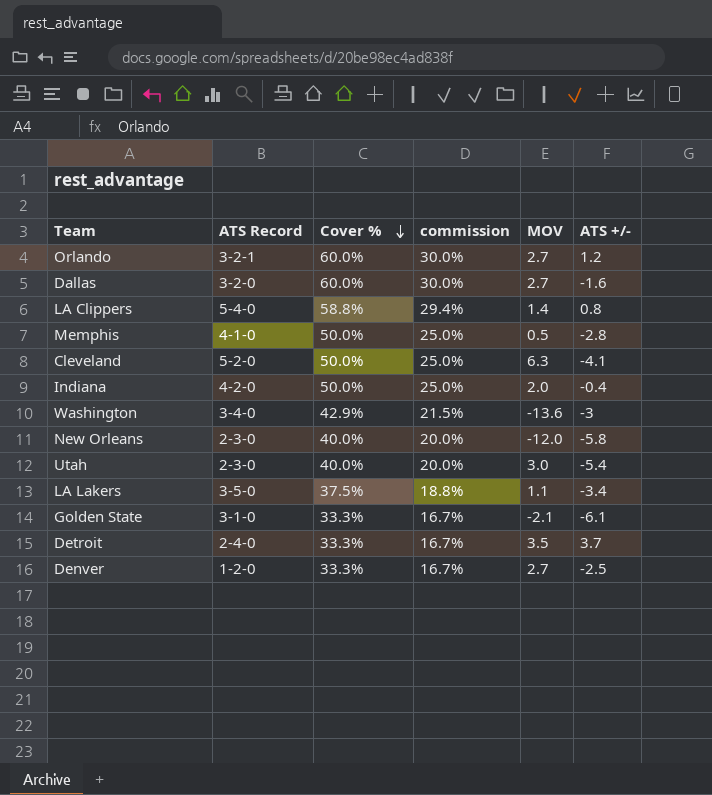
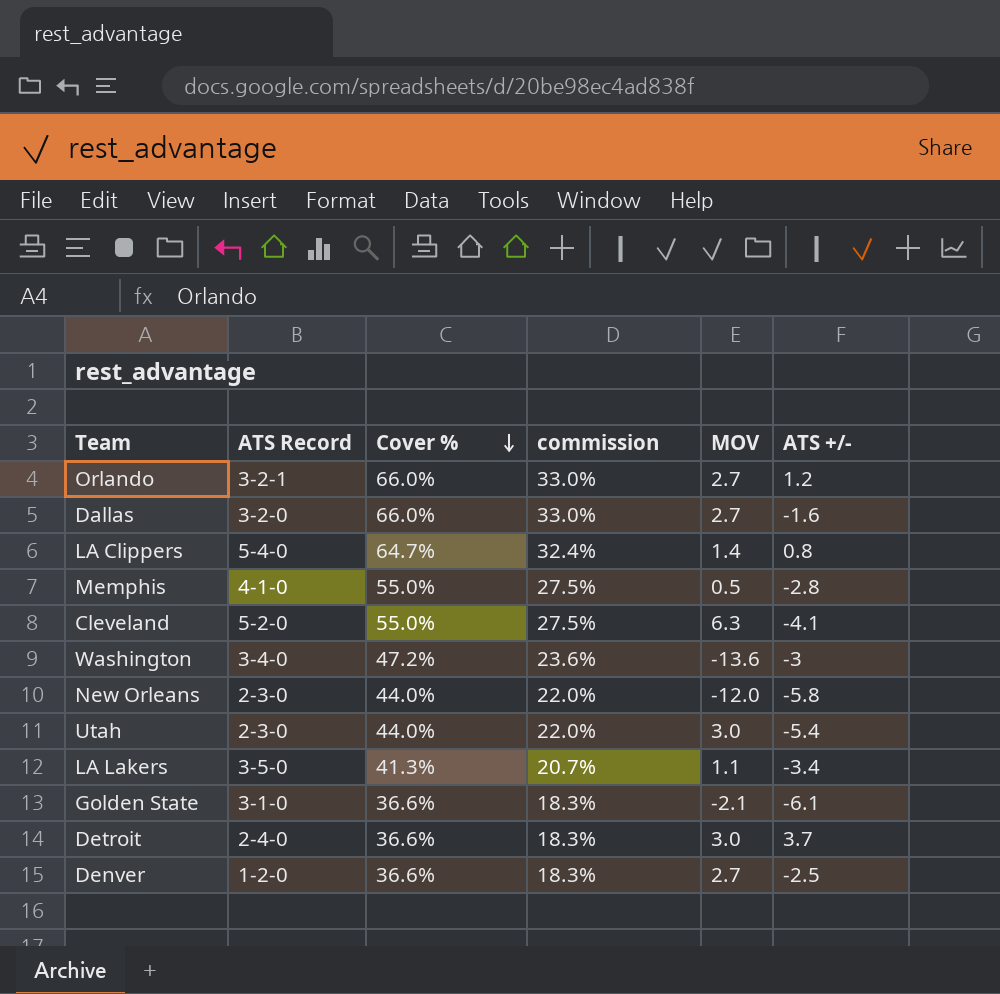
row Indiana: 4-2-0 | 50.0% | 25.0% | 2.0 | -0.4 -> none
Orlando | Cover %: 60.0% -> 66.0%
Orlando | commission: 30.0% -> 33.0%
Dallas | Cover %: 60.0% -> 66.0%
Dallas | commission: 30.0% -> 33.0%
LA Clippers | Cover %: 58.8% -> 64.7%
LA Clippers | commission: 29.4% -> 32.4%
Memphis | Cover %: 50.0% -> 55.0%
Memphis | commission: 25.0% -> 27.5%
Cleveland | Cover %: 50.0% -> 55.0%
Cleveland | commission: 25.0% -> 27.5%
Washington | Cover %: 42.9% -> 47.2%
Washington | commission: 21.5% -> 23.6%
New Orleans | Cover %: 40.0% -> 44.0%
New Orleans | commission: 20.0% -> 22.0%
Utah | Cover %: 40.0% -> 44.0%
Utah | commission: 20.0% -> 22.0%
LA Lakers | Cover %: 37.5% -> 41.3%
LA Lakers | commission: 18.8% -> 20.7%
Golden State | Cover %: 33.3% -> 36.6%
Golden State | commission: 16.7% -> 18.3%
Detroit | Cover %: 33.3% -> 36.6%
Detroit | commission: 16.7% -> 18.3%
Detroit | MOV: 3.5 -> 3.0
Denver | Cover %: 33.3% -> 36.6%
Denver | commission: 16.7% -> 18.3%

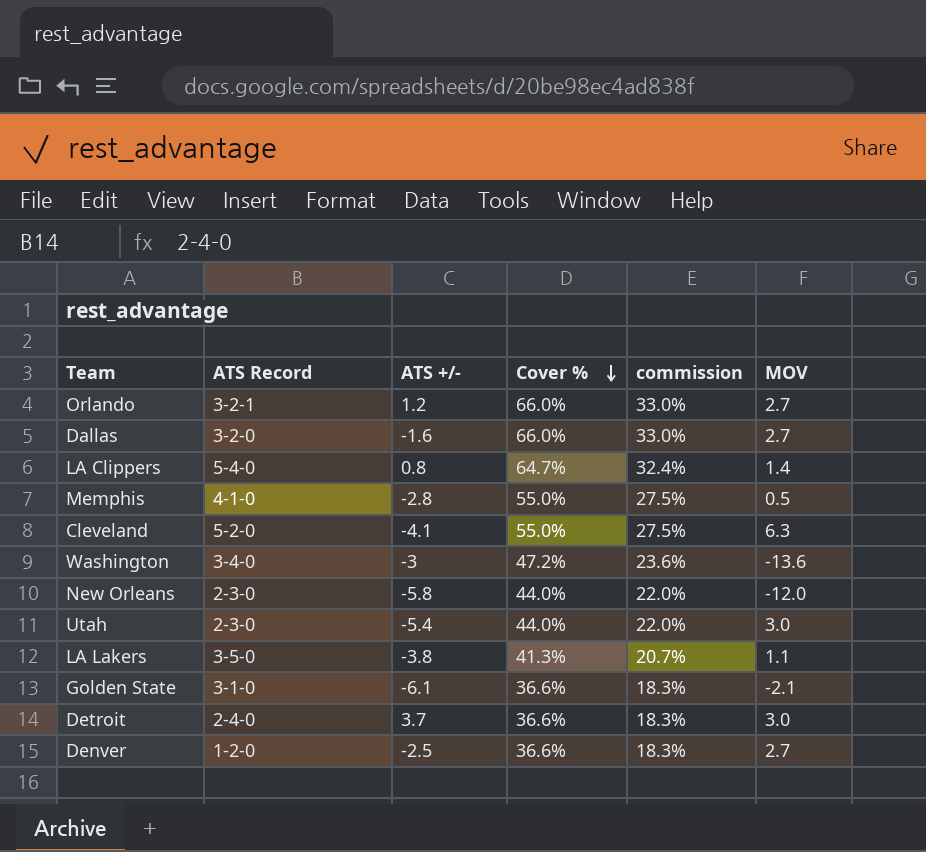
column ATS +/- | position: 6 -> 3
LA Lakers | ATS +/-: -3.4 -> -3.8

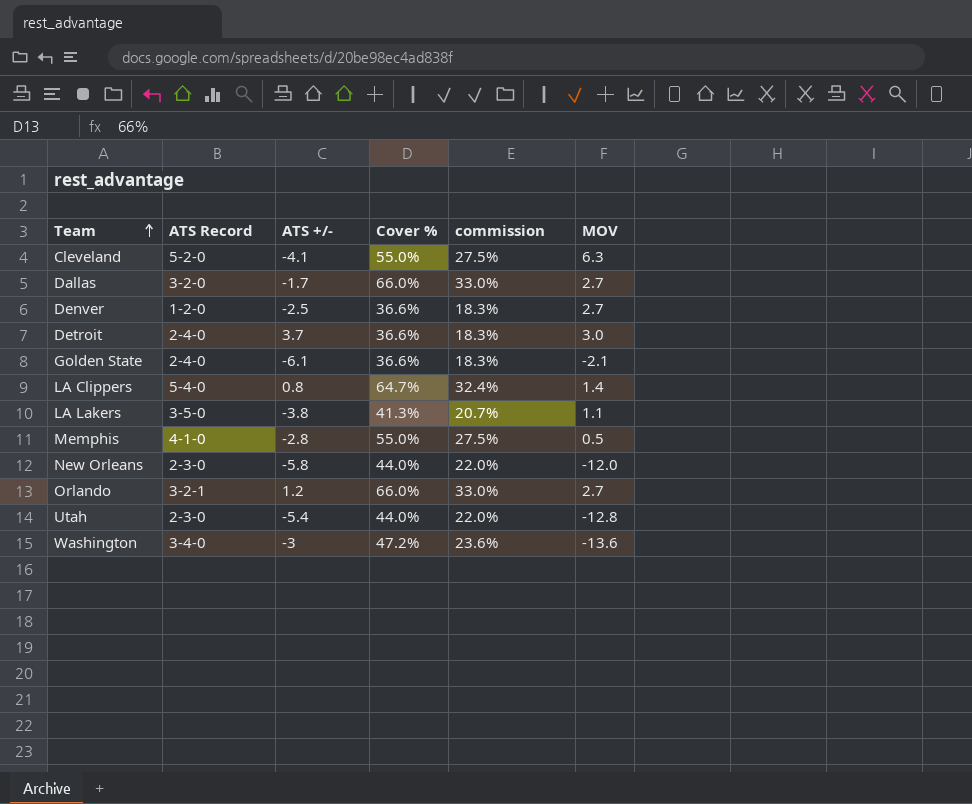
row order: Cover % descending -> Team ascending
Dallas | ATS +/-: -1.6 -> -1.7
Golden State | ATS Record: 3-1-0 -> 2-4-0
Utah | MOV: 3.0 -> -12.8

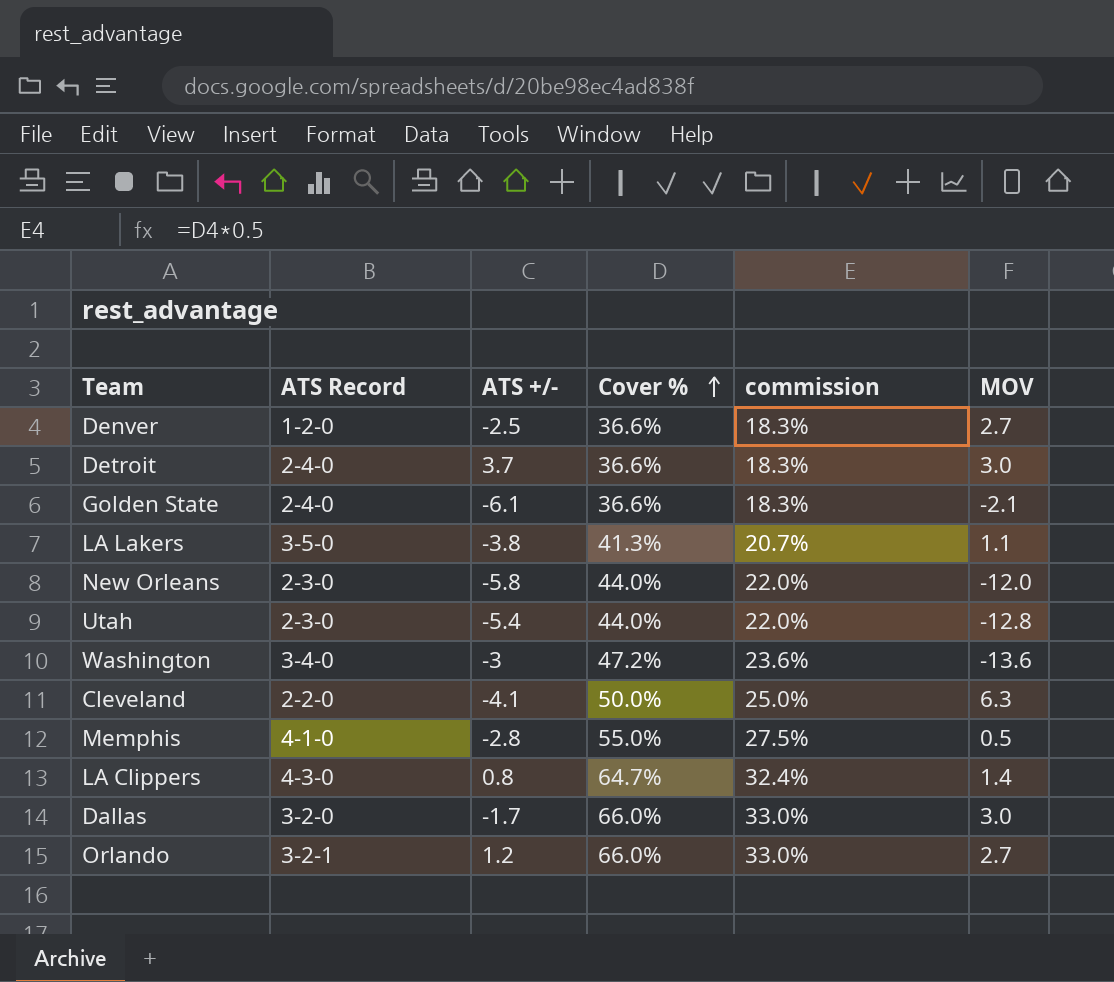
row order: Team ascending -> Cover % ascending
Cleveland | ATS Record: 5-2-0 -> 2-2-0
Cleveland | Cover %: 55.0% -> 50.0%
Cleveland | commission: 27.5% -> 25.0%
LA Clippers | ATS Record: 5-4-0 -> 4-3-0
Dallas | MOV: 2.7 -> 3.0

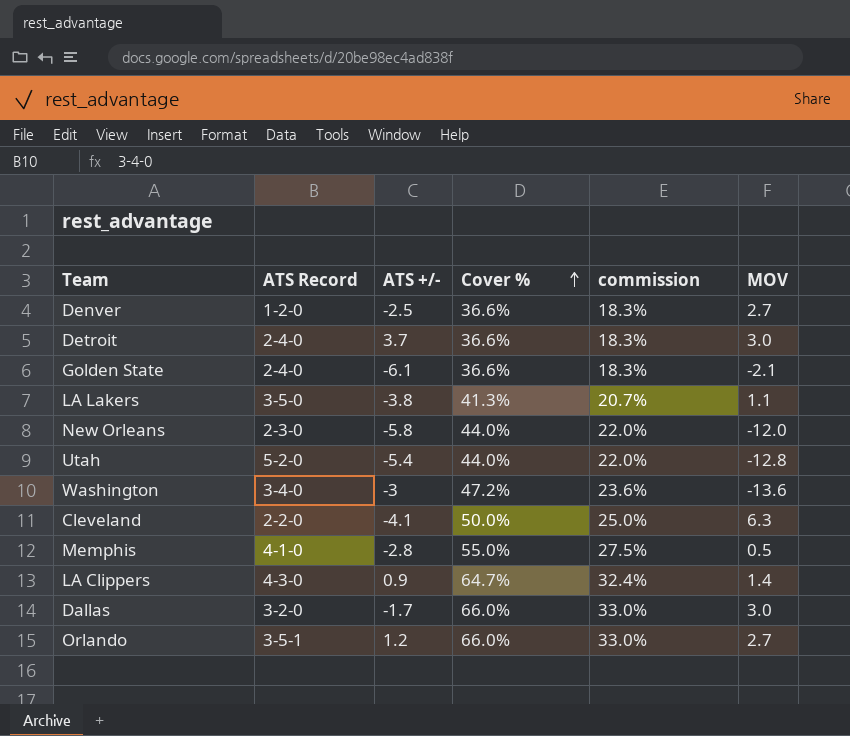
Utah | ATS Record: 2-3-0 -> 5-2-0
LA Clippers | ATS +/-: 0.8 -> 0.9
Orlando | ATS Record: 3-2-1 -> 3-5-1

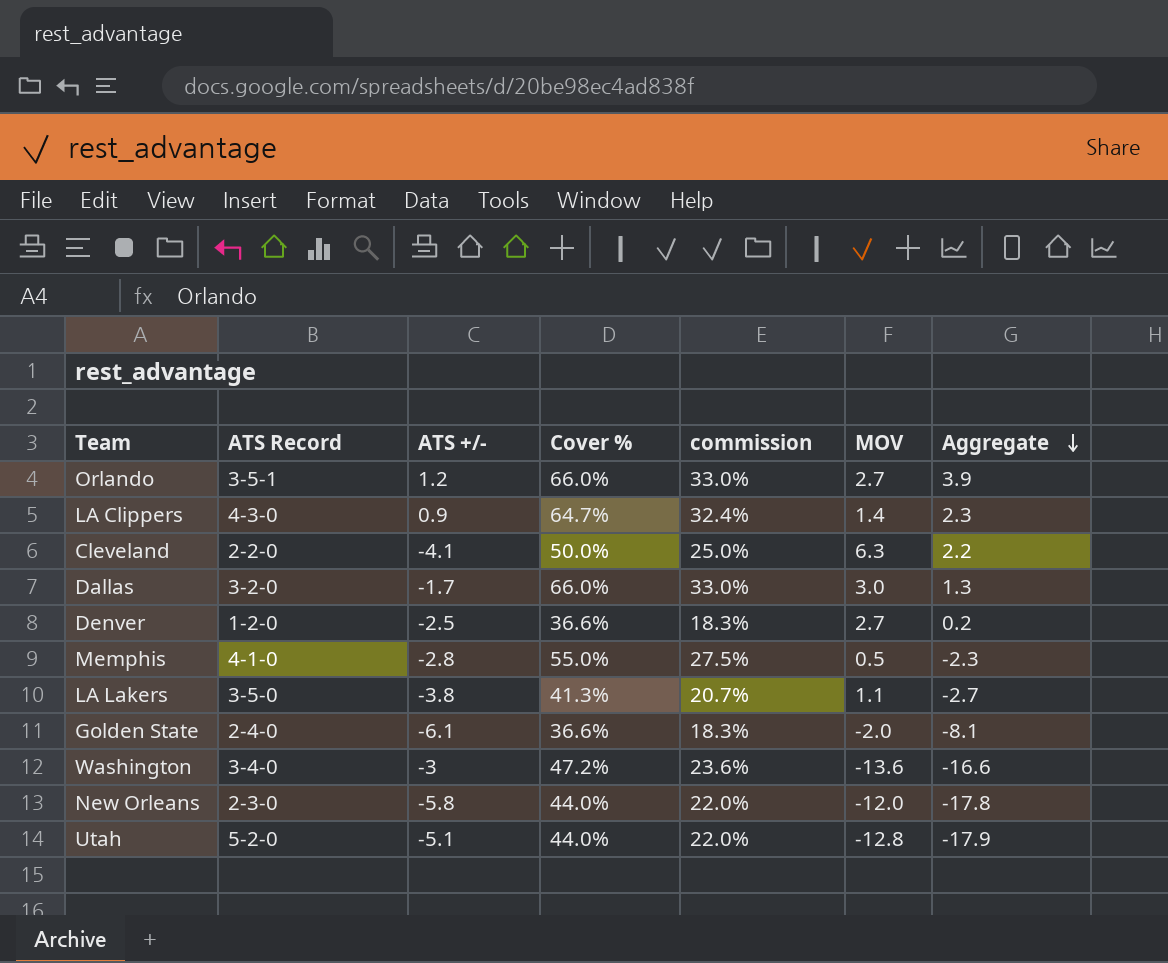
row order: Cover % ascending -> Aggregate descending
column Aggregate | formula: none -> [ATS +/-] + [MOV]
row Detroit: 2-4-0 | 3.7 | 36.6% | 18.3% | 3.0 -> none
Golden State | MOV: -2.1 -> -2.0
Utah | ATS +/-: -5.4 -> -5.1

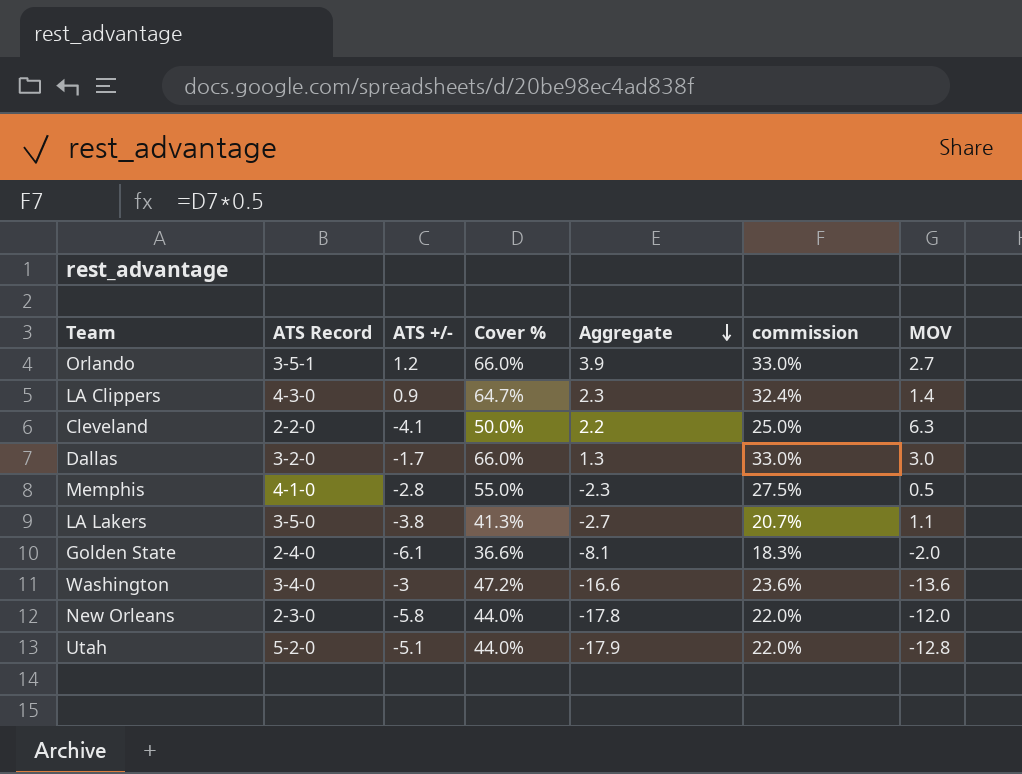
column Aggregate | position: 7 -> 5
row Denver: 1-2-0 | -2.5 | 36.6% | 18.3% | 2.7 | 0.2 -> none

